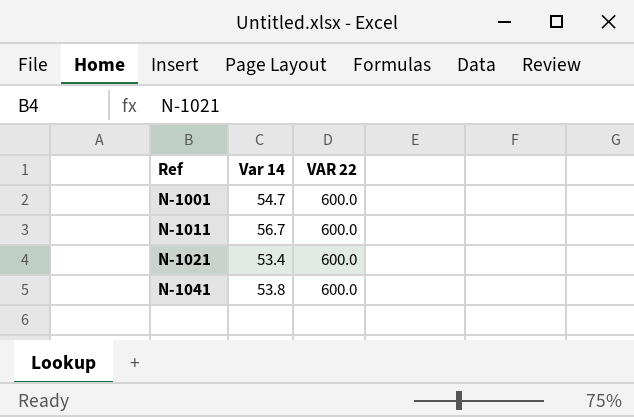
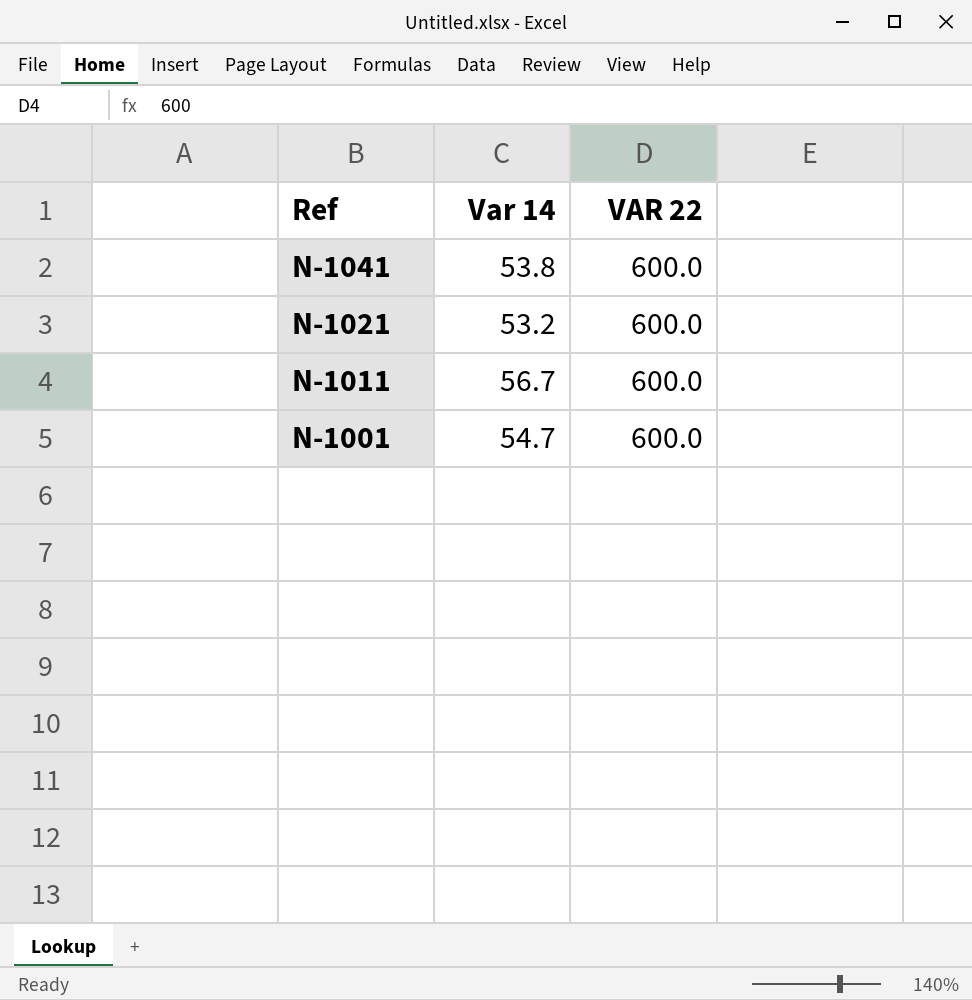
row order: Ref ascending -> Ref descending
N-1021 | Var 14: 53.4 -> 53.2

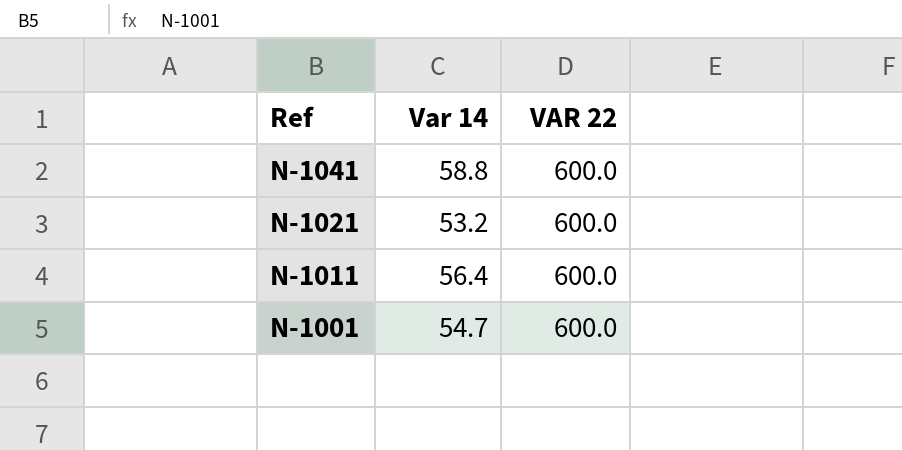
N-1041 | Var 14: 53.8 -> 58.8
N-1011 | Var 14: 56.7 -> 56.4

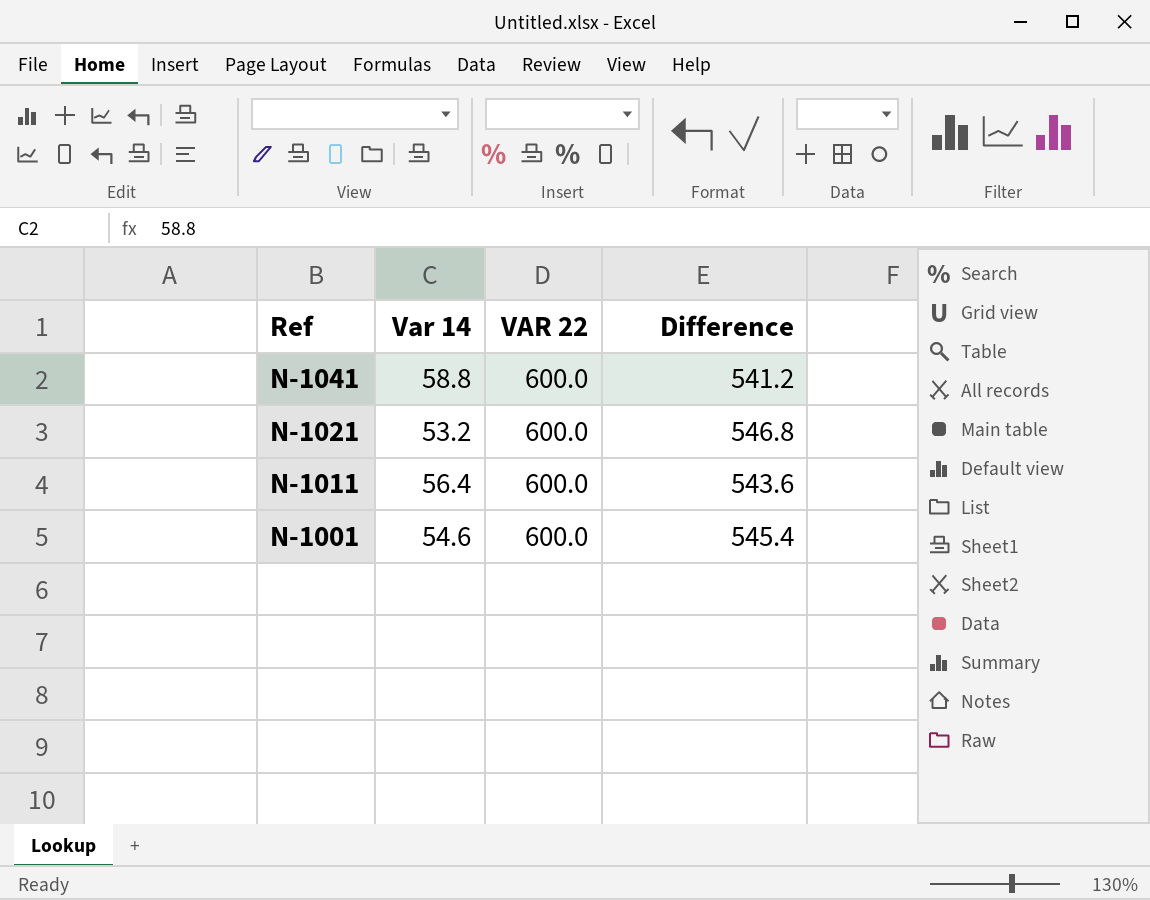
column Difference | formula: none -> [VAR 22] - [Var 14]
N-1001 | Var 14: 54.7 -> 54.6

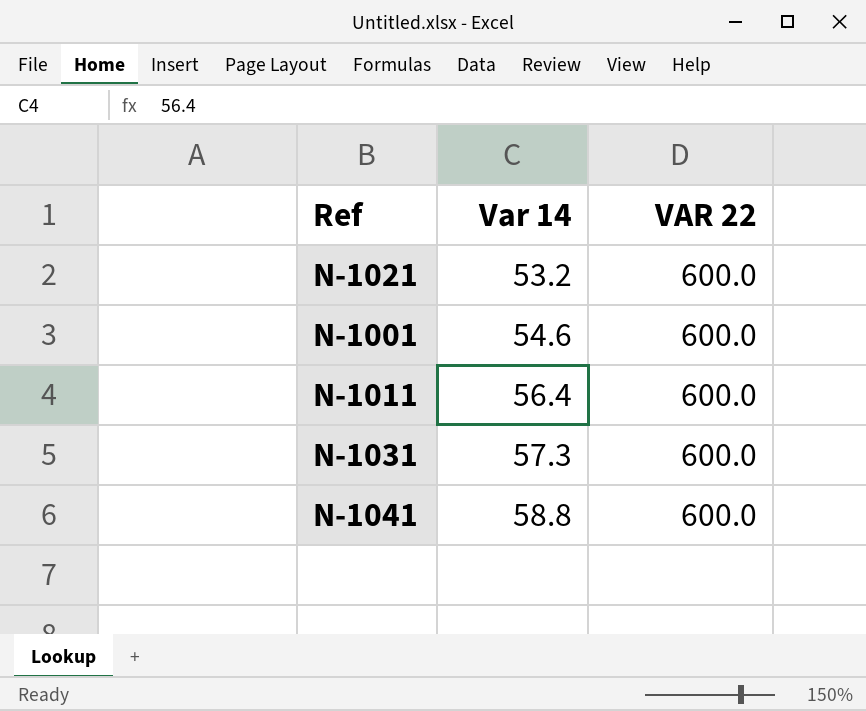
row order: Ref descending -> Var 14 ascending
column Difference | formula: [VAR 22] - [Var 14] -> none
row N-1031: none -> 57.3 | 600.0

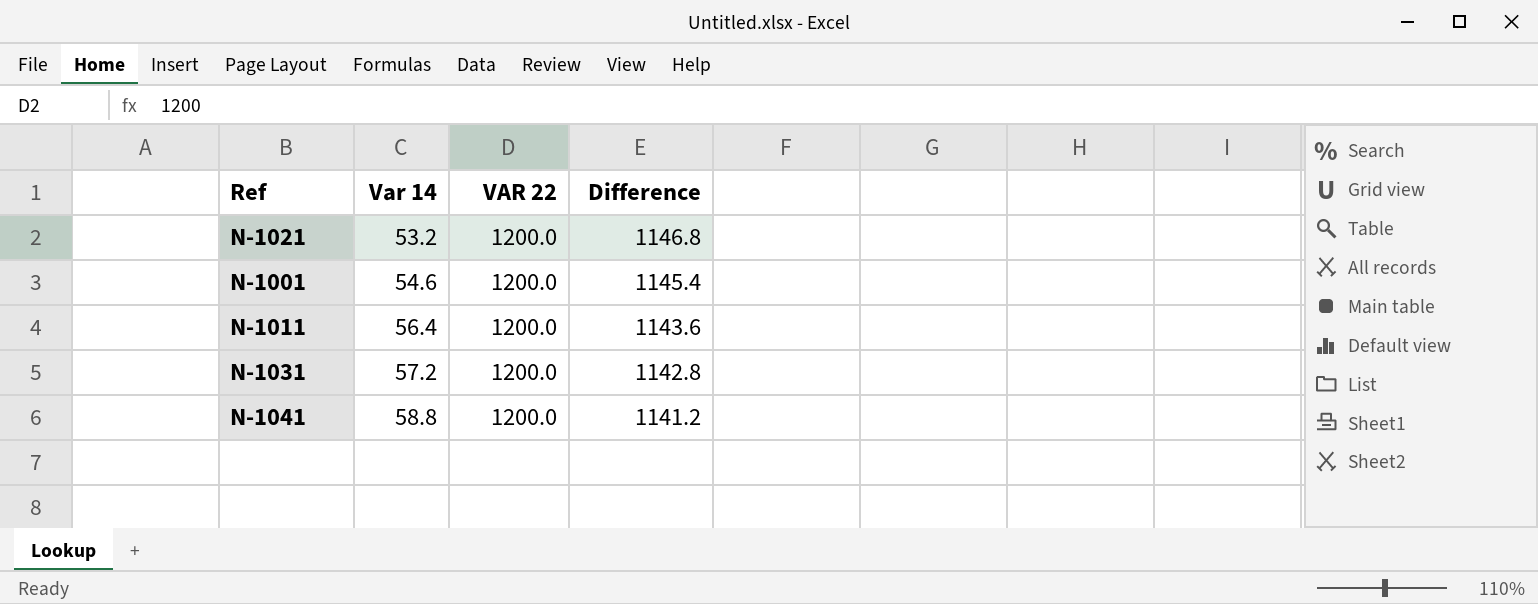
column Difference | formula: none -> [VAR 22] - [Var 14]
N-1021 | VAR 22: 600.0 -> 1200.0
N-1001 | VAR 22: 600.0 -> 1200.0
N-1011 | VAR 22: 600.0 -> 1200.0
N-1031 | Var 14: 57.3 -> 57.2
N-1031 | VAR 22: 600.0 -> 1200.0
N-1041 | VAR 22: 600.0 -> 1200.0

